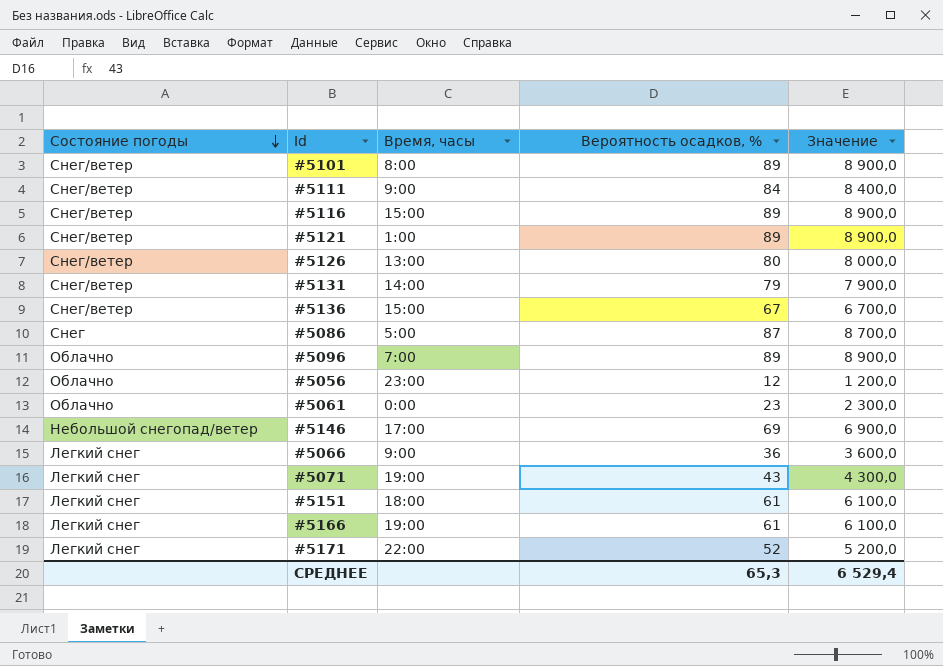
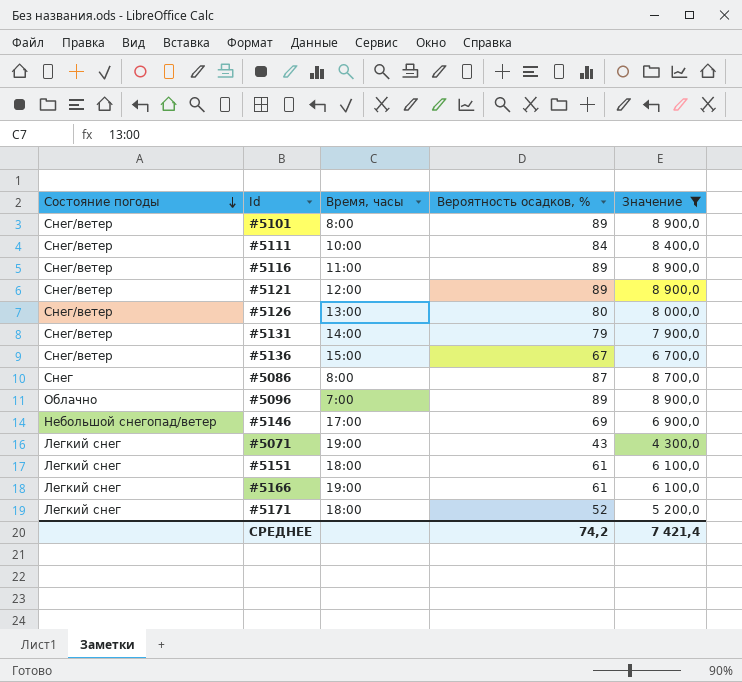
filter: none -> Значение >= 4 300,0
#5111 | Время, часы: 9:00 -> 10:00
#5116 | Время, часы: 15:00 -> 11:00
#5121 | Время, часы: 1:00 -> 12:00
#5086 | Время, часы: 5:00 -> 8:00
#5171 | Время, часы: 22:00 -> 18:00
СРЕДНЕЕ | Вероятность осадков, %: 65,3 -> 74,2
СРЕДНЕЕ | Значение: 6 529,4 -> 7 421,4

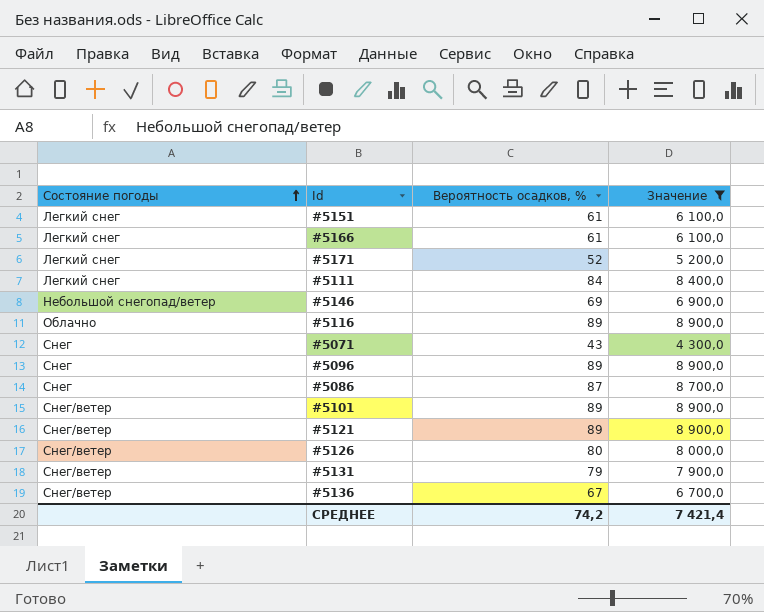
row order: Состояние погоды descending -> Состояние погоды ascending
column Время, часы | position: 3 -> none
#5111 | Состояние погоды: Снег/ветер -> Легкий снег
#5116 | Состояние погоды: Снег/ветер -> Облачно
#5071 | Состояние погоды: Легкий снег -> Снег
#5096 | Состояние погоды: Облачно -> Снег

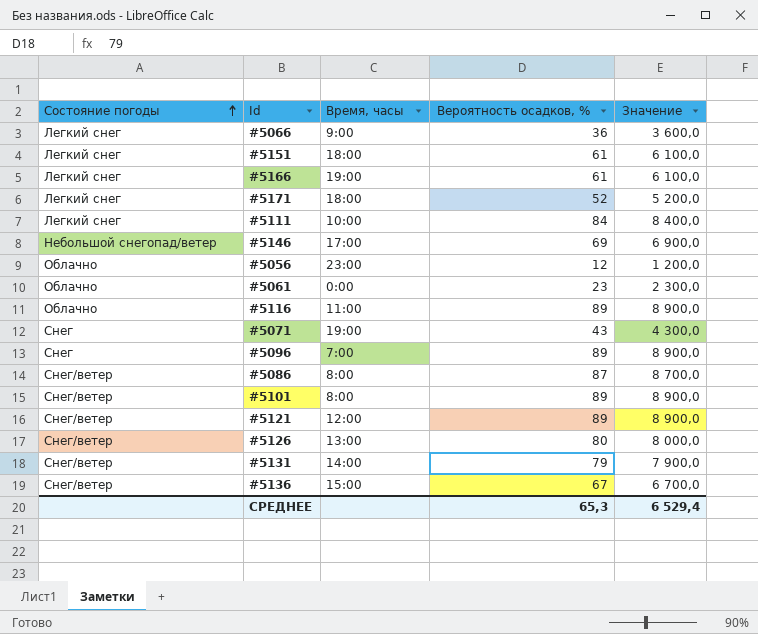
filter: Значение >= 4 300,0 -> none
column Время, часы | position: none -> 3
#5086 | Состояние погоды: Снег -> Снег/ветер
СРЕДНЕЕ | Вероятность осадков, %: 74,2 -> 65,3
СРЕДНЕЕ | Значение: 7 421,4 -> 6 529,4

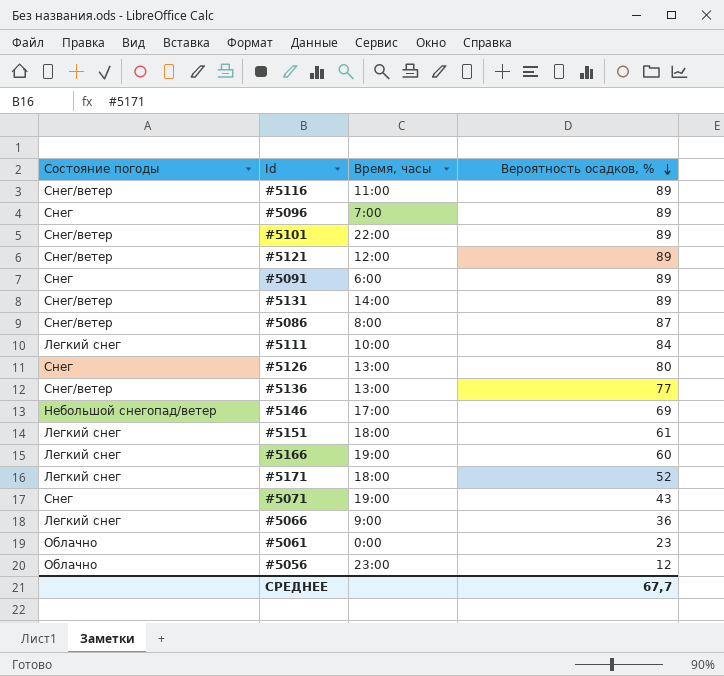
row order: Состояние погоды ascending -> Вероятность осадков, % descending
column Значение | formula: [Вероятность осадков, %] * 100 -> none
#5116 | Состояние погоды: Облачно -> Снег/ветер
#5101 | Время, часы: 8:00 -> 22:00
row #5091: none -> Снег | 6:00 | 89
#5131 | Вероятность осадков, %: 79 -> 89
#5126 | Состояние погоды: Снег/ветер -> Снег
#5136 | Время, часы: 15:00 -> 13:00
#5136 | Вероятность осадков, %: 67 -> 77
#5166 | Вероятность осадков, %: 61 -> 60
СРЕДНЕЕ | Вероятность осадков, %: 65,3 -> 67,7

